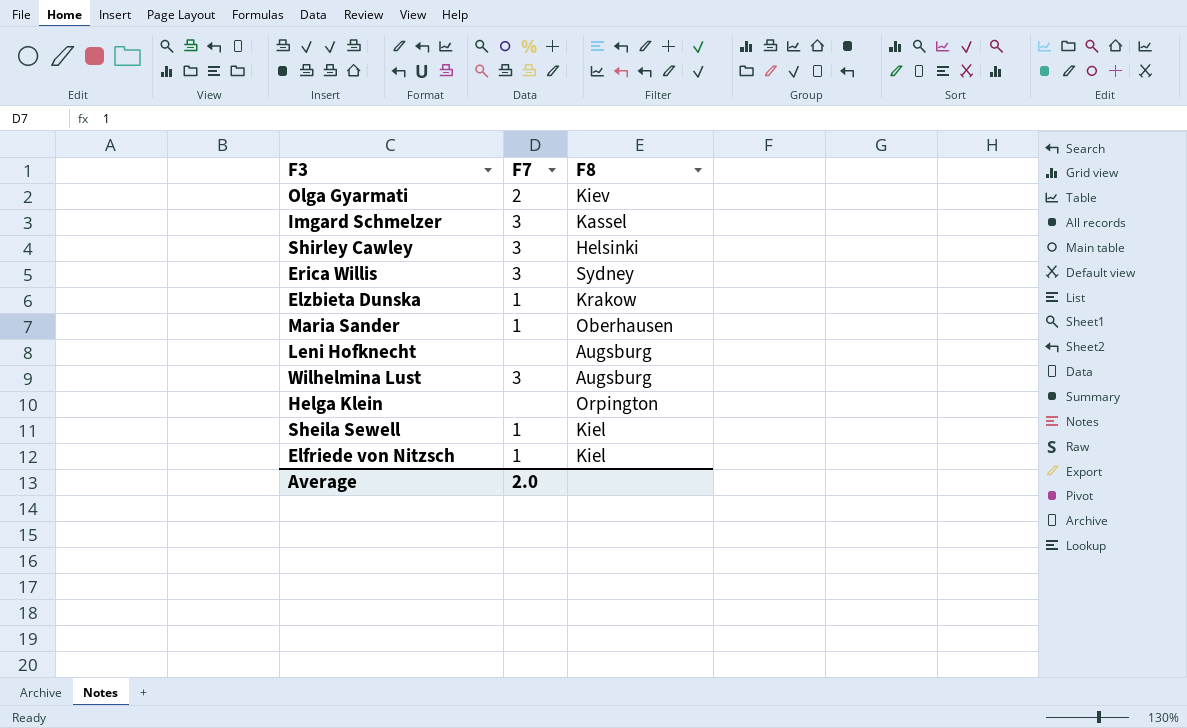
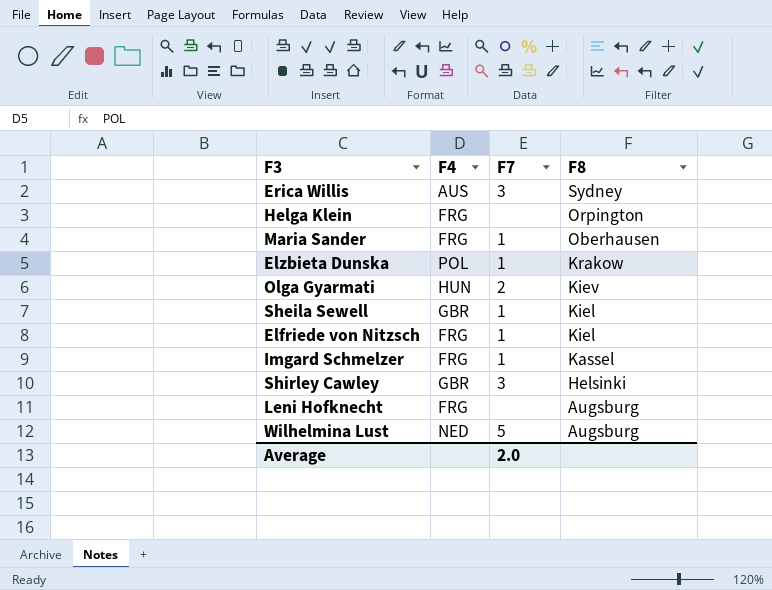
row order: none -> F8 descending
column F4 | position: none -> 2
Imgard Schmelzer | F7: 3 -> 1
Wilhelmina Lust | F7: 3 -> 5

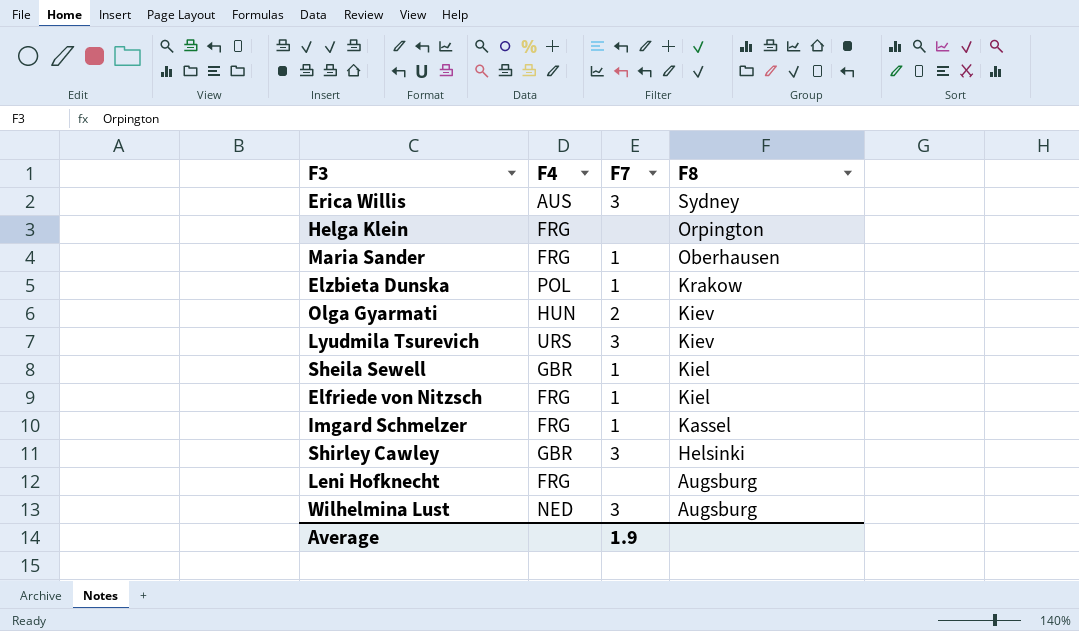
row Lyudmila Tsurevich: none -> URS | 3 | Kiev
Wilhelmina Lust | F7: 5 -> 3
Average | F7: 2.0 -> 1.9

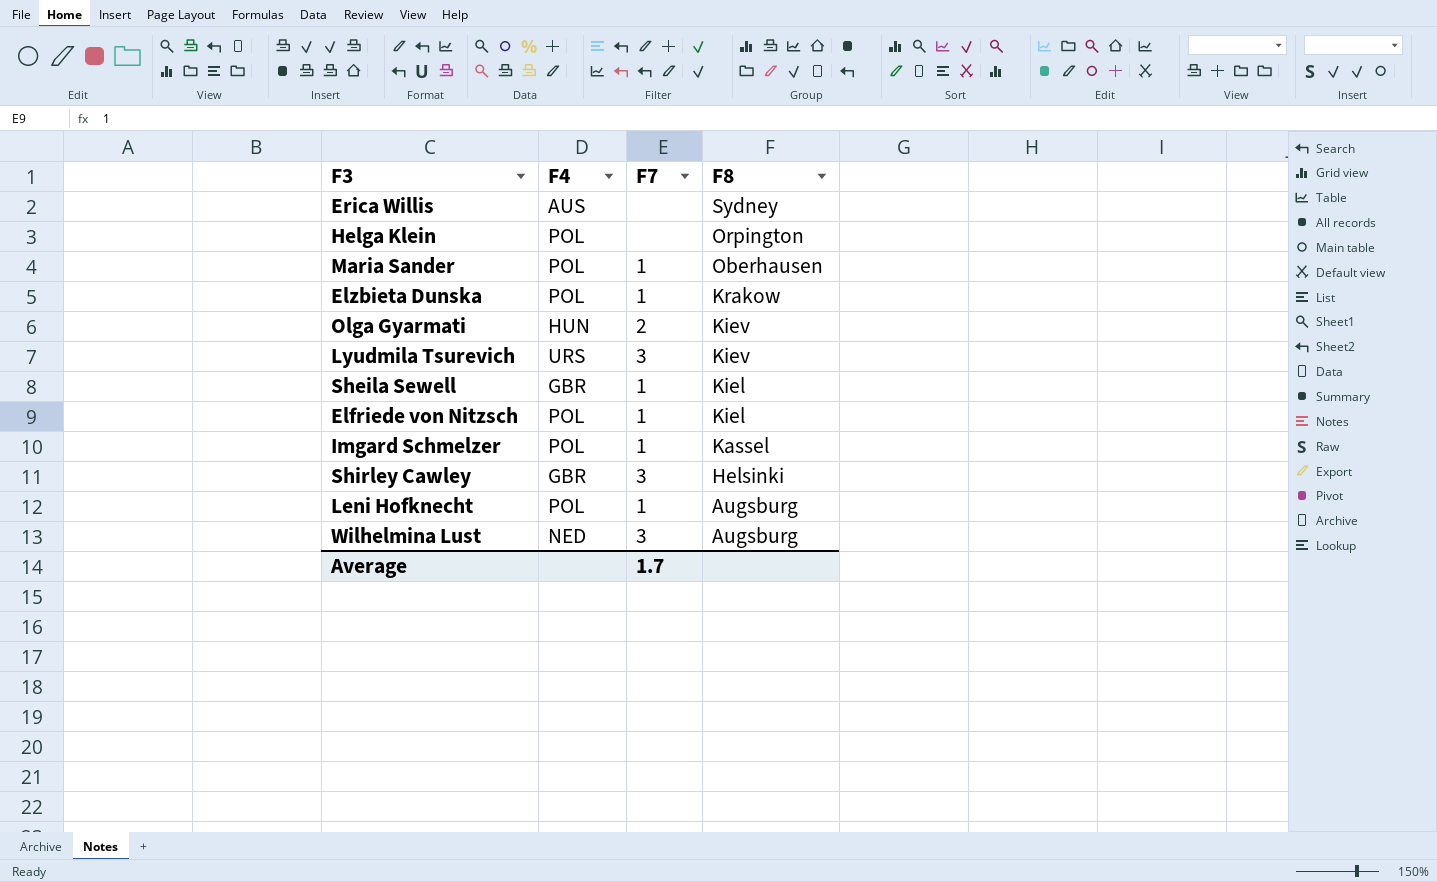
Erica Willis | F7: 3 -> none
Helga Klein | F4: FRG -> POL
Maria Sander | F4: FRG -> POL
Elfriede von Nitzsch | F4: FRG -> POL
Imgard Schmelzer | F4: FRG -> POL
Leni Hofknecht | F4: FRG -> POL
Leni Hofknecht | F7: none -> 1
Average | F7: 1.9 -> 1.7

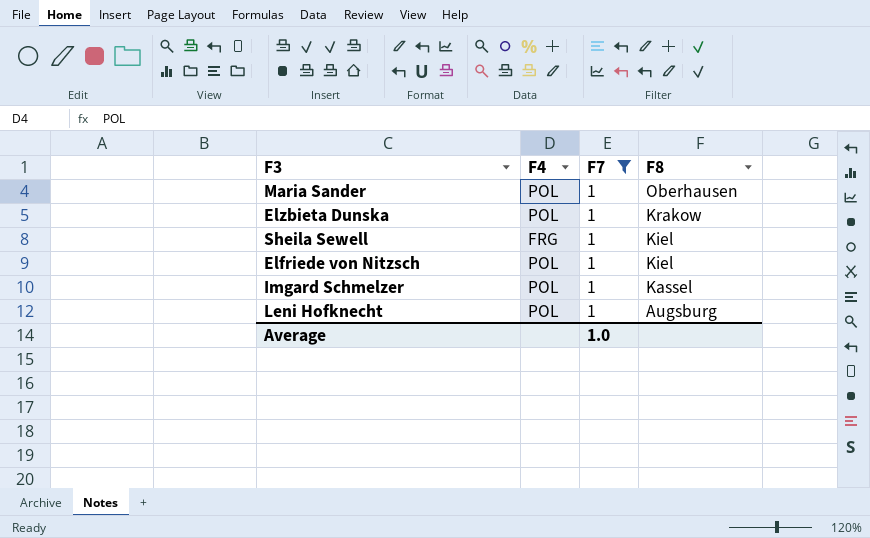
filter: none -> F7 = 1
Sheila Sewell | F4: GBR -> FRG
Average | F7: 1.7 -> 1.0

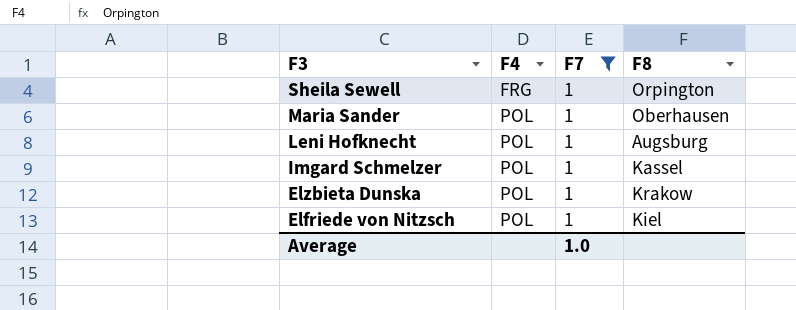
row order: F8 descending -> F3 descending
Sheila Sewell | F8: Kiel -> Orpington

